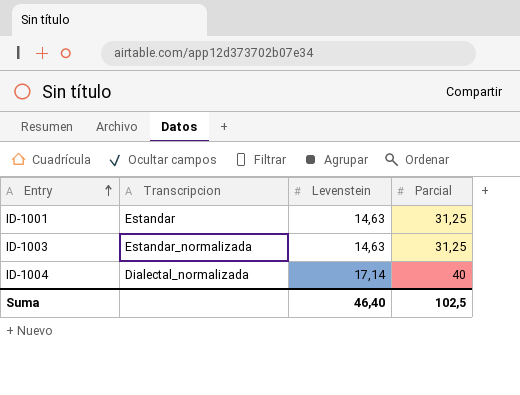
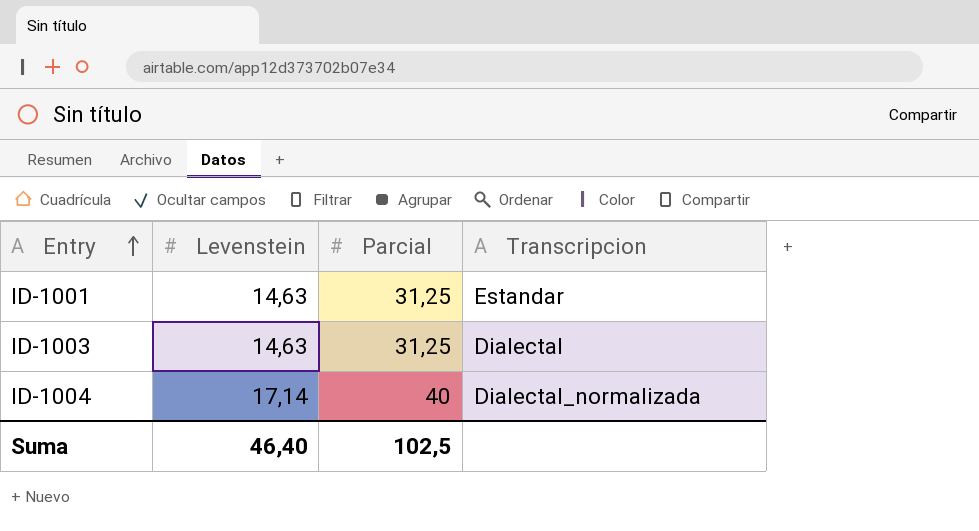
column Transcripcion | position: 2 -> 4
ID-1003 | Transcripcion: Estandar_normalizada -> Dialectal

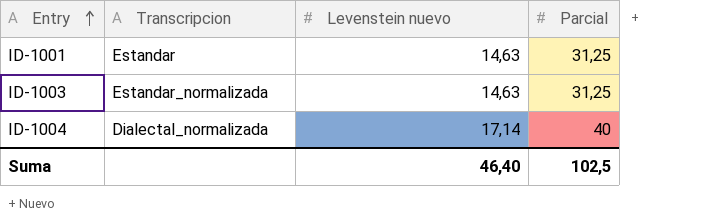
column Transcripcion | position: 4 -> 2
column name: Levenstein -> Levenstein nuevo
ID-1003 | Transcripcion: Dialectal -> Estandar_normalizada

